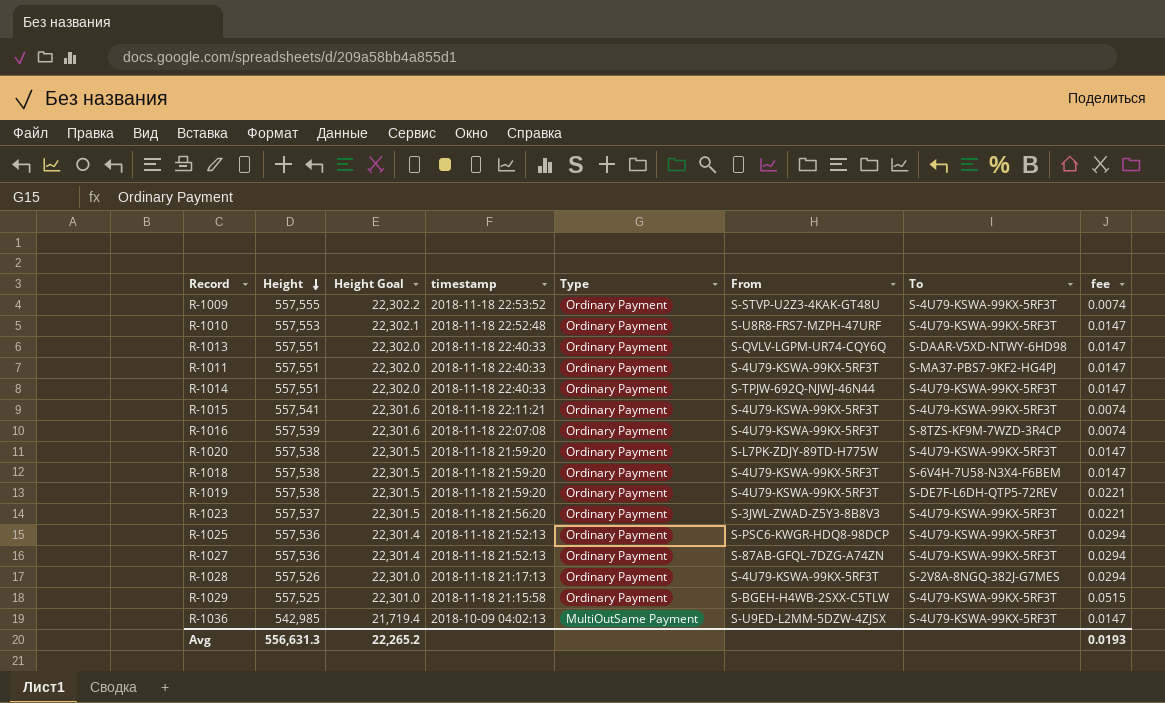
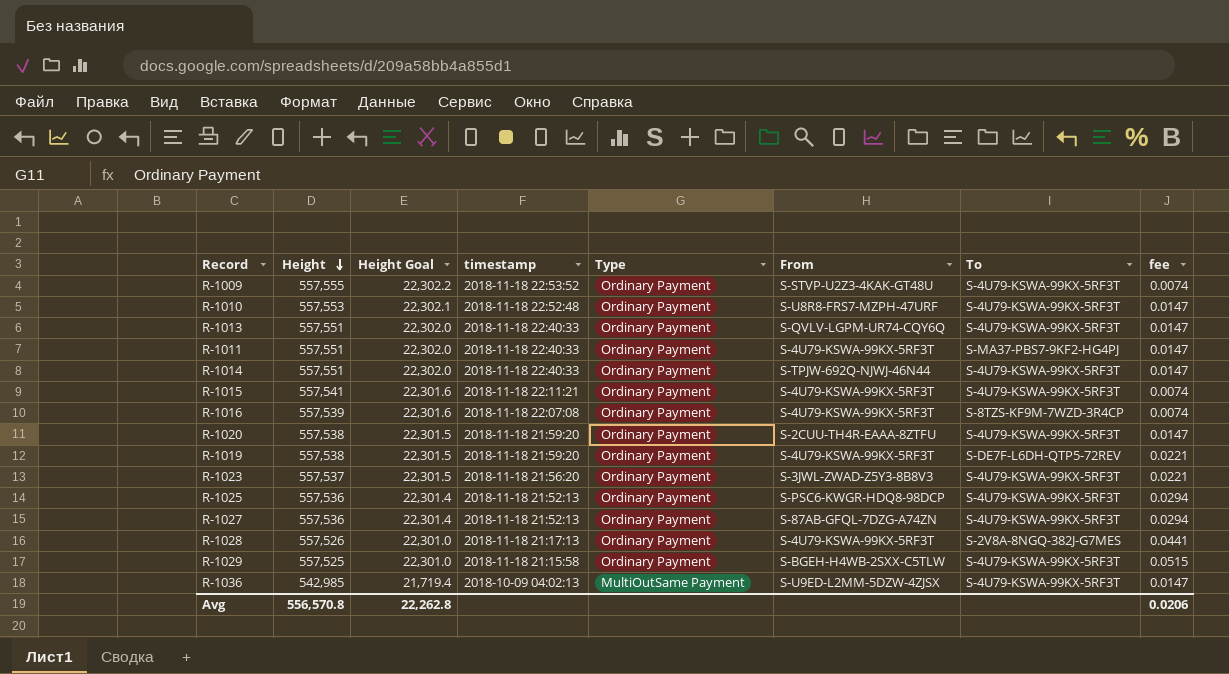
row R-1018: 557,538 | 22,301.5 | 2018-11-18 21:59:20 | Ordinary Payment | S-4U79-KSWA-99KX-5RF3T | S-6V4H-7U58-N3X4-F6BEM | 0.0147 -> none
R-1013 | To: S-DAAR-V5XD-NTWY-6HD98 -> S-4U79-KSWA-99KX-5RF3T
R-1020 | From: S-L7PK-ZDJY-89TD-H775W -> S-2CUU-TH4R-EAAA-8ZTFU
R-1028 | fee: 0.0294 -> 0.0441
Avg | Height: 556,631.3 -> 556,570.8
Avg | Height Goal: 22,265.2 -> 22,262.8
Avg | fee: 0.0193 -> 0.0206

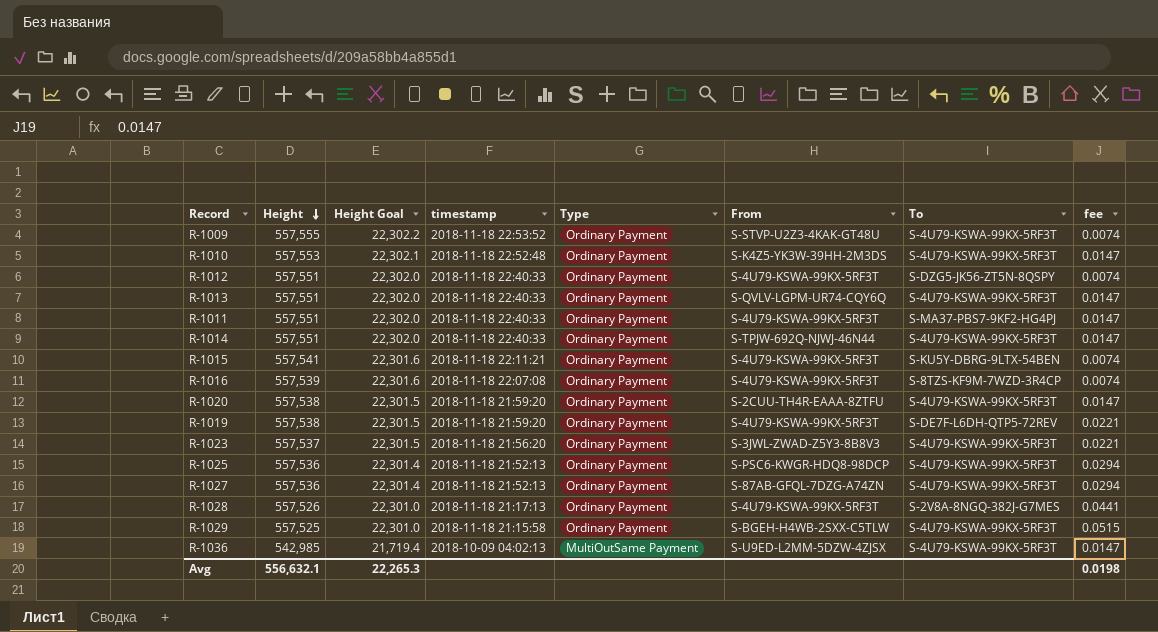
R-1010 | From: S-U8R8-FRS7-MZPH-47URF -> S-K4Z5-YK3W-39HH-2M3DS
row R-1012: none -> 557,551 | 22,302.0 | 2018-11-18 22:40:33 | Ordinary Payment | S-4U79-KSWA-99KX-5RF3T | S-DZG5-JK56-ZT5N-8QSPY | 0.0074
R-1015 | To: S-4U79-KSWA-99KX-5RF3T -> S-KU5Y-DBRG-9LTX-54BEN
Avg | Height: 556,570.8 -> 556,632.1
Avg | Height Goal: 22,262.8 -> 22,265.3
Avg | fee: 0.0206 -> 0.0198

